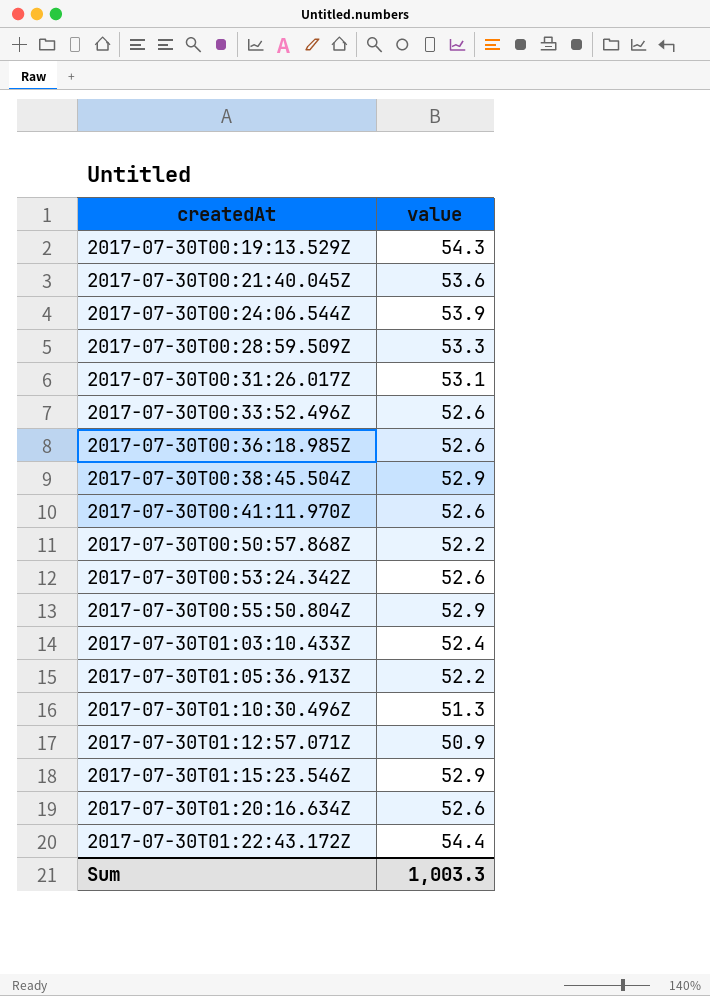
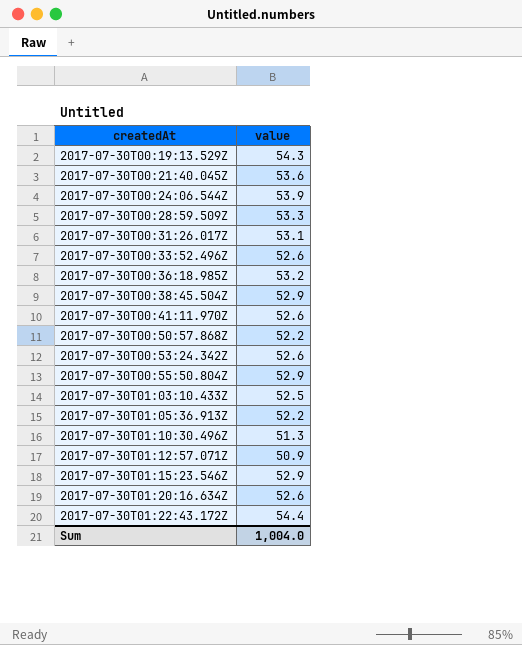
2017-07-30T00:36:18.985Z | value: 52.6 -> 53.2
2017-07-30T01:03:10.433Z | value: 52.4 -> 52.5
Sum | value: 1,003.3 -> 1,004.0

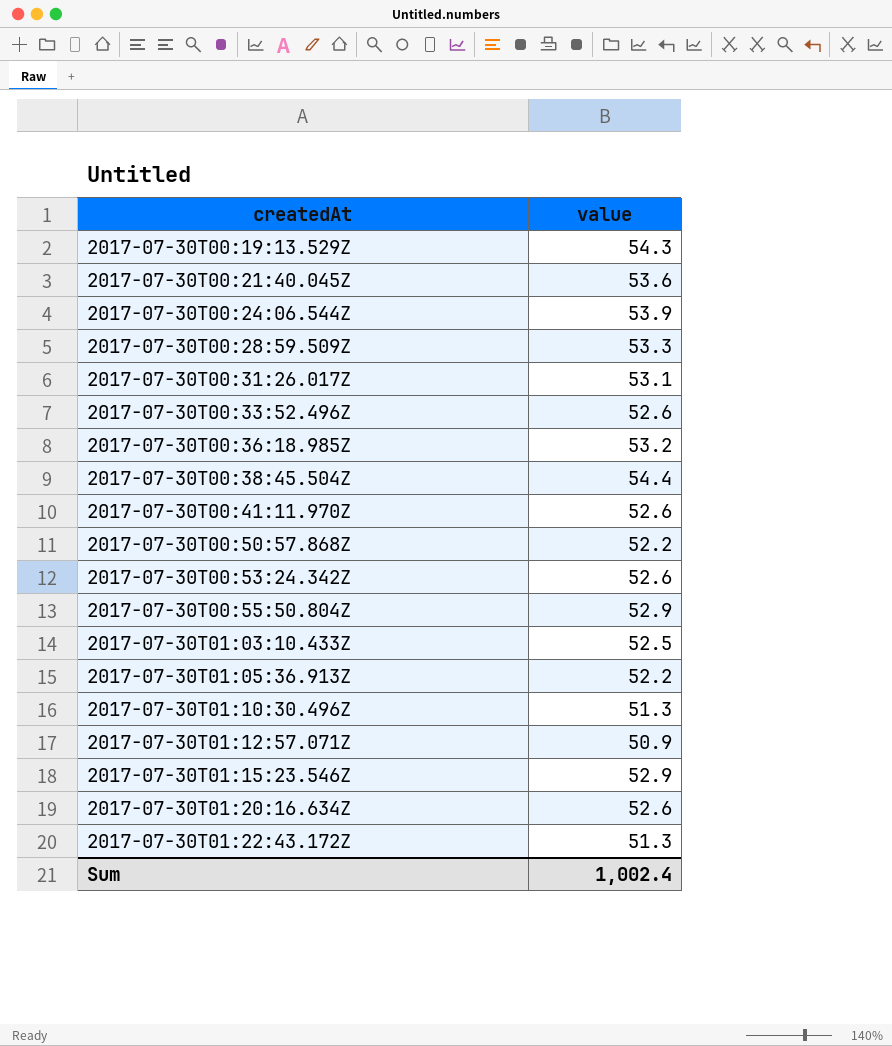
2017-07-30T00:38:45.504Z | value: 52.9 -> 54.4
2017-07-30T01:22:43.172Z | value: 54.4 -> 51.3
Sum | value: 1,004.0 -> 1,002.4

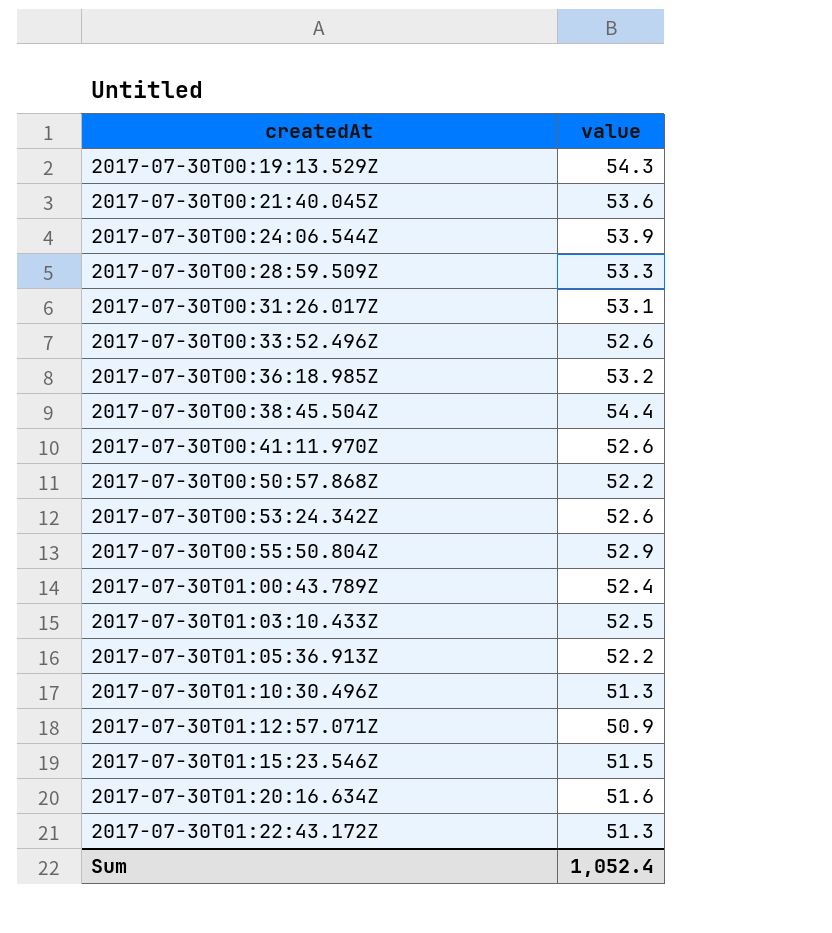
row 2017-07-30T01:00:43.789Z: none -> 52.4
2017-07-30T01:15:23.546Z | value: 52.9 -> 51.5
2017-07-30T01:20:16.634Z | value: 52.6 -> 51.6
Sum | value: 1,002.4 -> 1,052.4

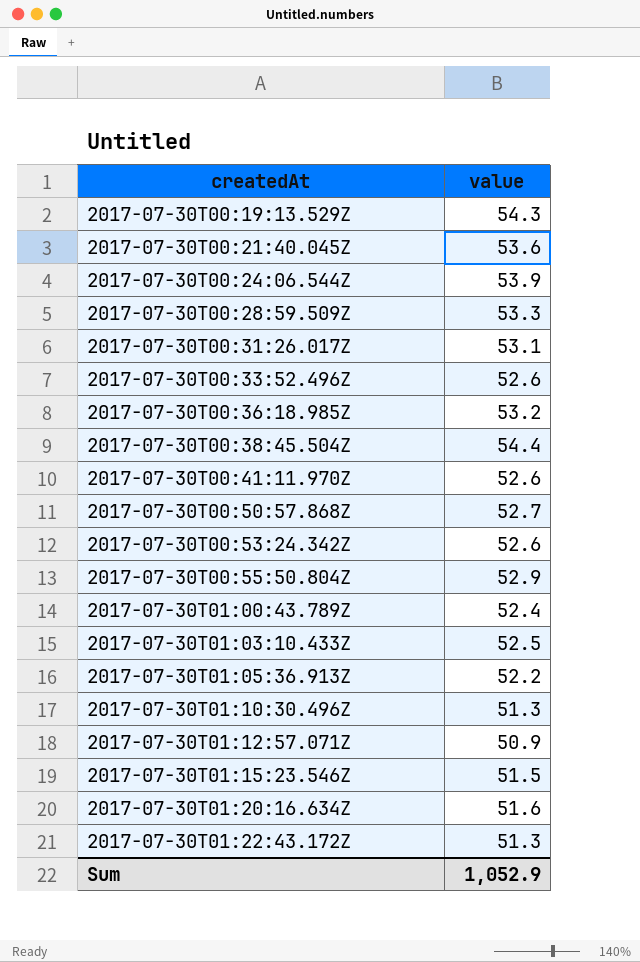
2017-07-30T00:50:57.868Z | value: 52.2 -> 52.7
Sum | value: 1,052.4 -> 1,052.9

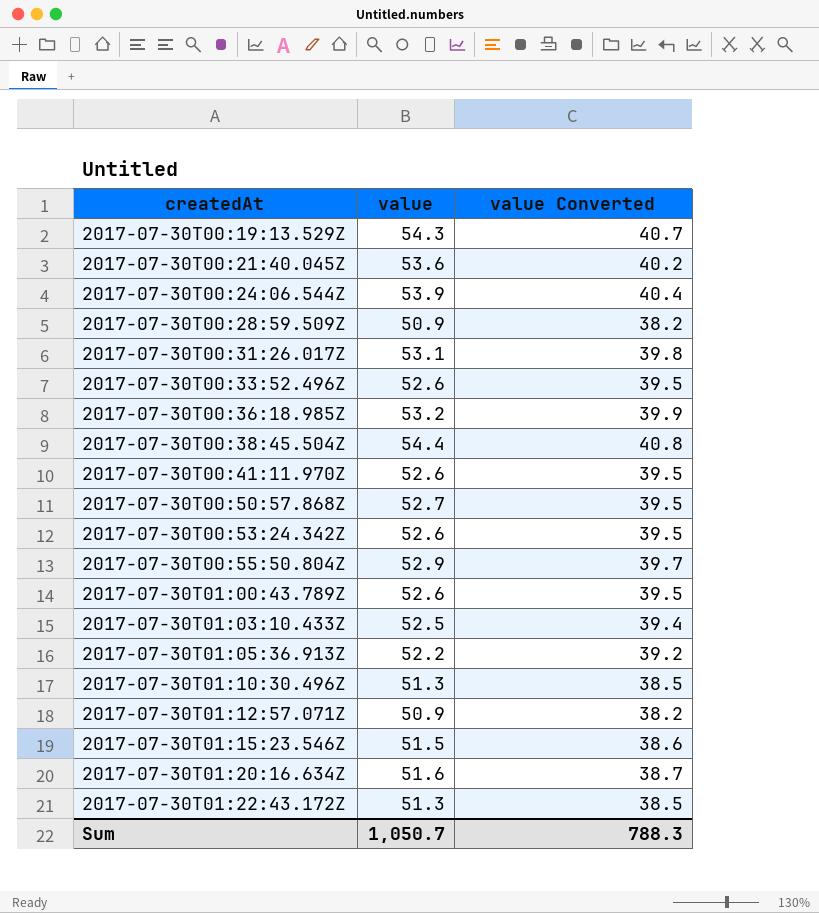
column value Converted | formula: none -> [value] * 0.75
2017-07-30T00:28:59.509Z | value: 53.3 -> 50.9
2017-07-30T01:00:43.789Z | value: 52.4 -> 52.6
Sum | value: 1,052.9 -> 1,050.7

